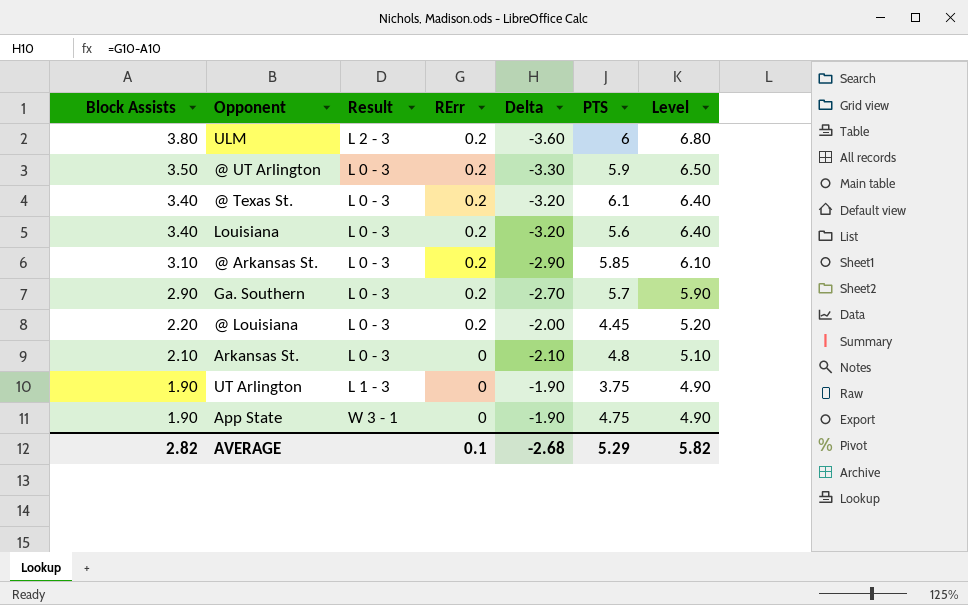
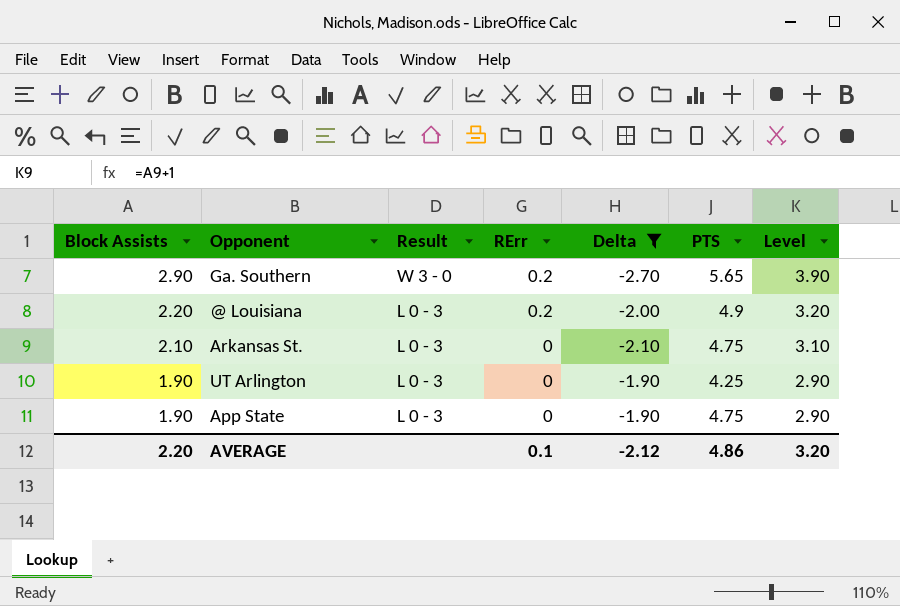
filter: none -> Delta >= -2.70
column Level | formula: [Block Assists] + 3 -> [Block Assists] + 1
Ga. Southern | Result: L 0 - 3 -> W 3 - 0
Ga. Southern | PTS: 5.7 -> 5.65
@ Louisiana | PTS: 4.45 -> 4.9
Arkansas St. | PTS: 4.8 -> 4.75
UT Arlington | Result: L 1 - 3 -> L 0 - 3
UT Arlington | PTS: 3.75 -> 4.25
App State | Result: W 3 - 1 -> L 0 - 3
AVERAGE | Block Assists: 2.82 -> 2.20
AVERAGE | Delta: -2.68 -> -2.12
AVERAGE | PTS: 5.29 -> 4.86
AVERAGE | Level: 5.82 -> 3.20

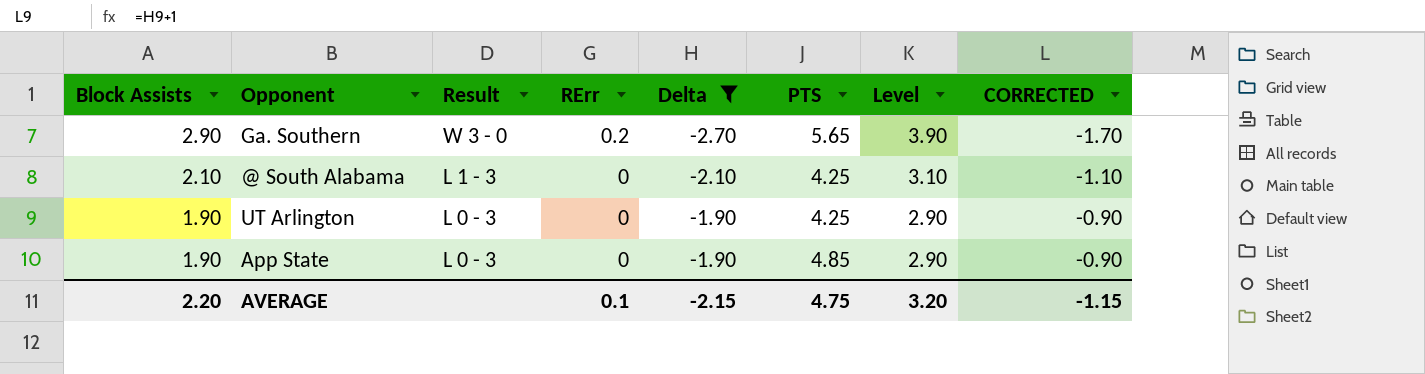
column CORRECTED | formula: none -> [Delta] + 1
row @ Louisiana: 2.20 | L 0 - 3 | 0.2 | -2.00 | 4.9 | 3.20 -> none
row Arkansas St.: 2.10 | L 0 - 3 | 0 | -2.10 | 4.75 | 3.10 -> none
row @ South Alabama: none -> 2.10 | L 1 - 3 | 0 | -2.10 | 4.25 | 3.10 | -1.10
App State | PTS: 4.75 -> 4.85
AVERAGE | Delta: -2.12 -> -2.15
AVERAGE | PTS: 4.86 -> 4.75

